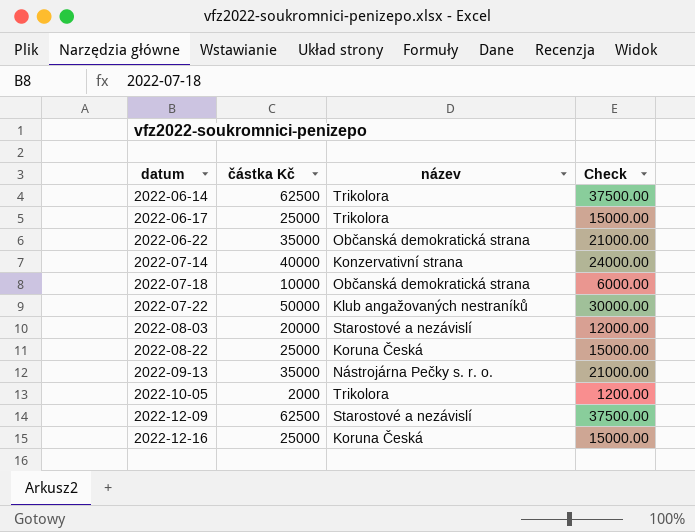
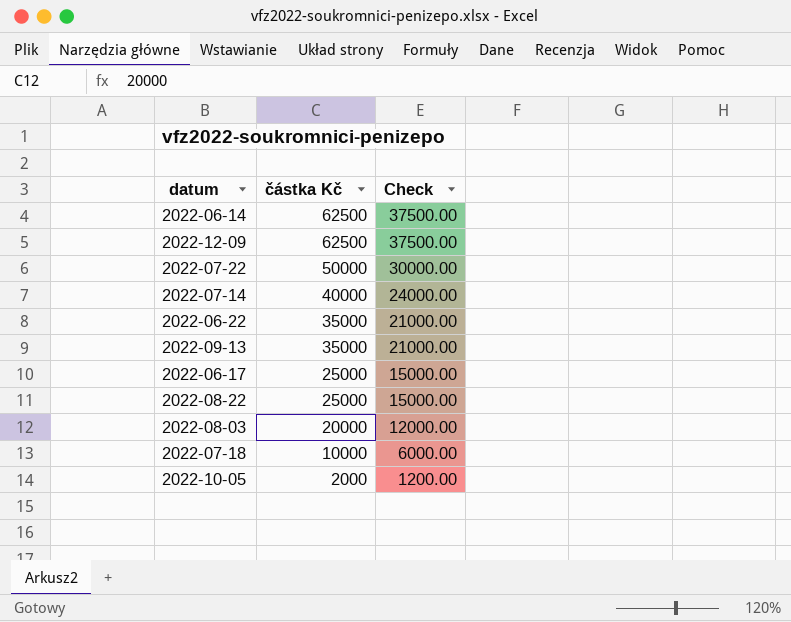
row order: datum ascending -> částka Kč descending
column název | position: 3 -> none
row 2022-12-16: 25000 | Koruna Česká | 15000.00 -> none

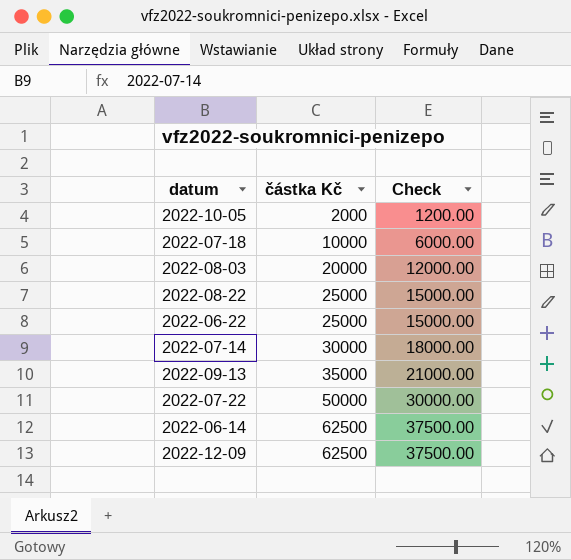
row order: částka Kč descending -> částka Kč ascending
row 2022-06-17: 25000 | 15000.00 -> none
2022-06-22 | částka Kč: 35000 -> 25000
2022-06-22 | Check: 21000.00 -> 15000.00
2022-07-14 | částka Kč: 40000 -> 30000
2022-07-14 | Check: 24000.00 -> 18000.00

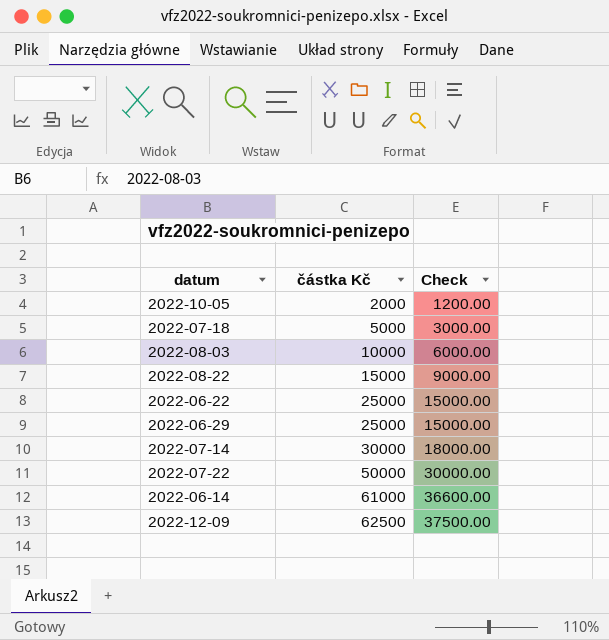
row 2022-09-13: 35000 | 21000.00 -> none
2022-07-18 | částka Kč: 10000 -> 5000
2022-07-18 | Check: 6000.00 -> 3000.00
2022-08-03 | částka Kč: 20000 -> 10000
2022-08-03 | Check: 12000.00 -> 6000.00
2022-08-22 | částka Kč: 25000 -> 15000
2022-08-22 | Check: 15000.00 -> 9000.00
row 2022-06-29: none -> 25000 | 15000.00
2022-06-14 | částka Kč: 62500 -> 61000
2022-06-14 | Check: 37500.00 -> 36600.00

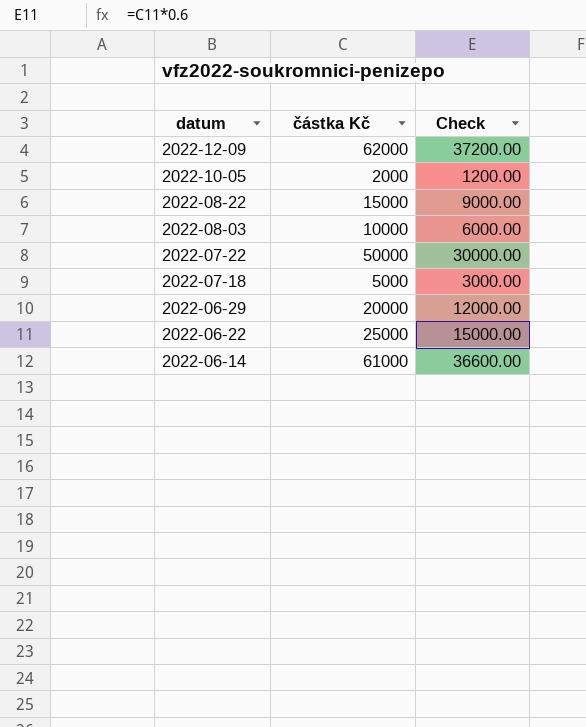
row order: částka Kč ascending -> datum descending
row 2022-07-14: 30000 | 18000.00 -> none
2022-12-09 | částka Kč: 62500 -> 62000
2022-12-09 | Check: 37500.00 -> 37200.00
2022-06-29 | částka Kč: 25000 -> 20000
2022-06-29 | Check: 15000.00 -> 12000.00

